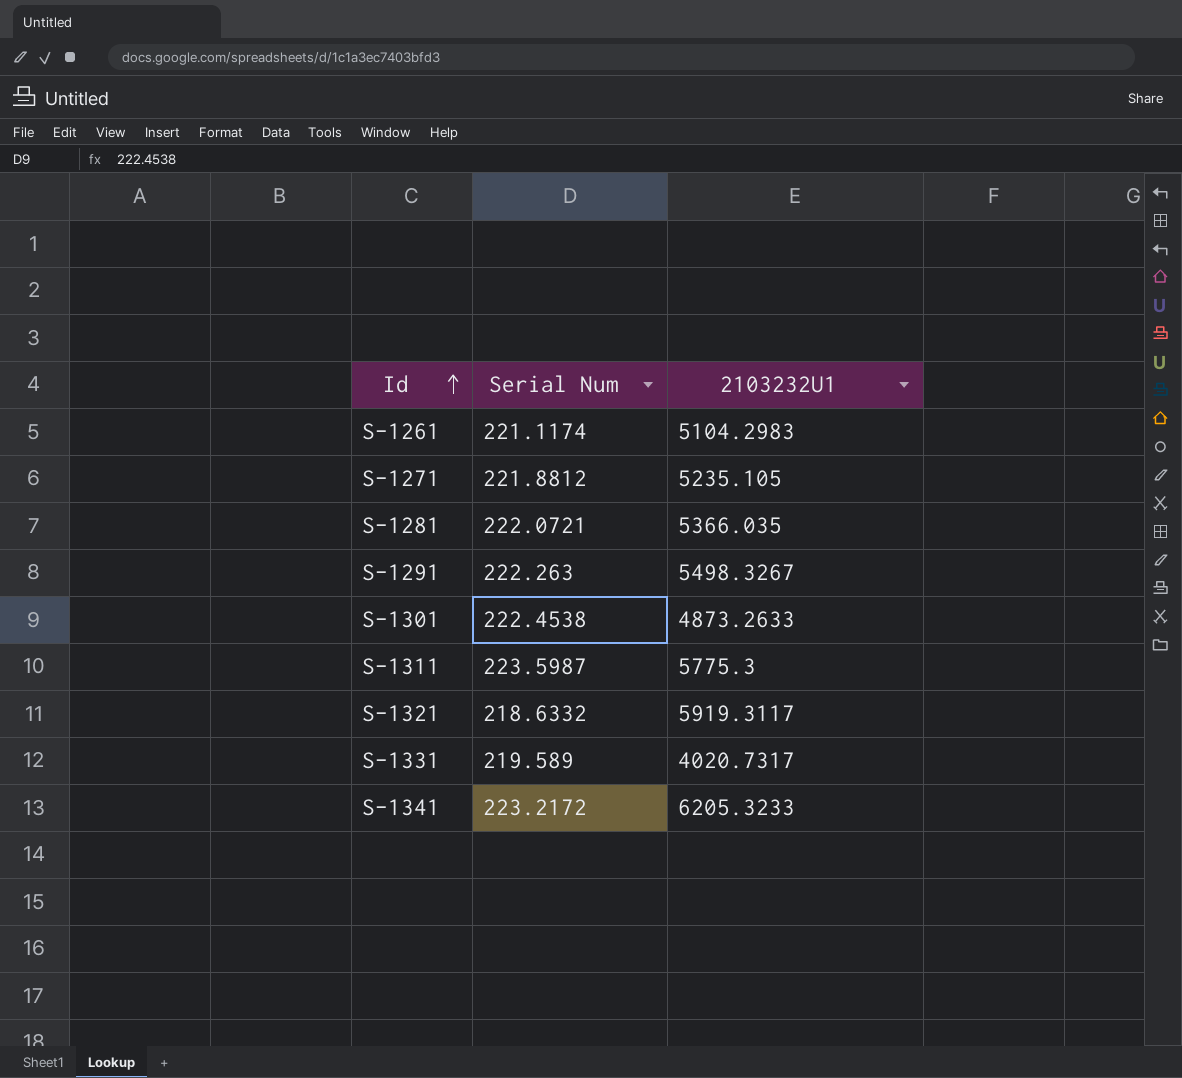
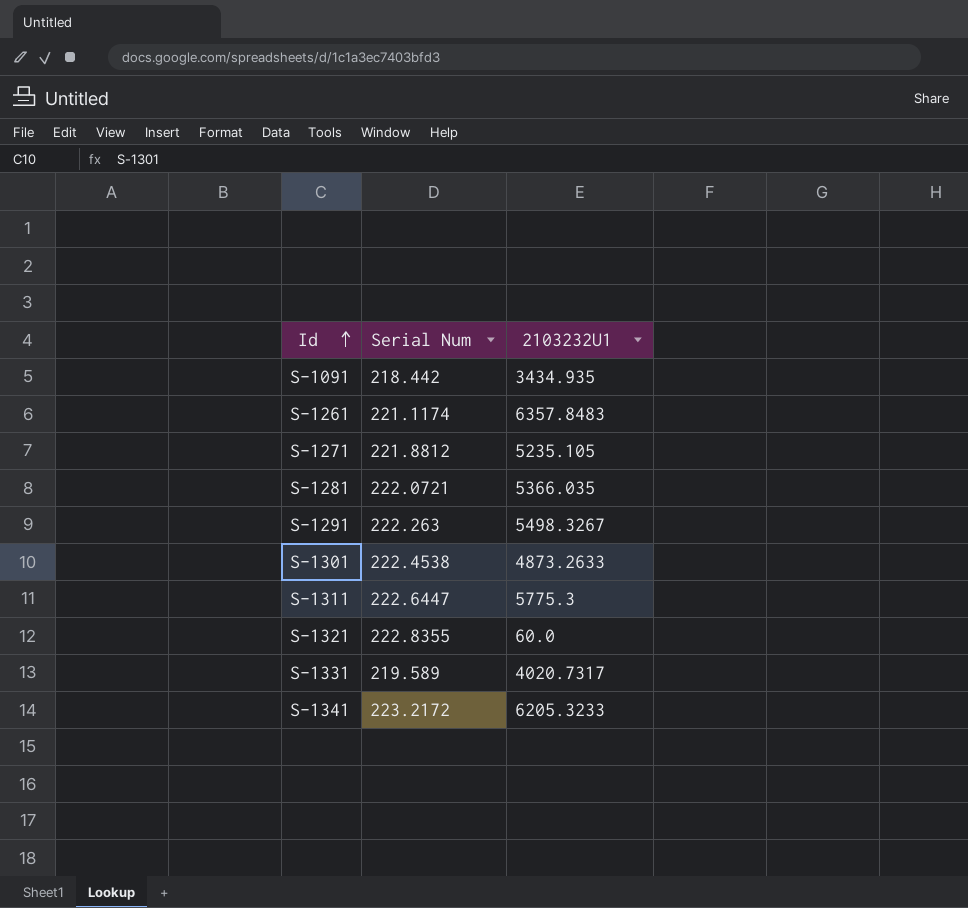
row S-1091: none -> 218.442 | 3434.935
S-1261 | 2103232U1: 5104.2983 -> 6357.8483
S-1311 | Serial Num: 223.5987 -> 222.6447
S-1321 | Serial Num: 218.6332 -> 222.8355
S-1321 | 2103232U1: 5919.3117 -> 60.0

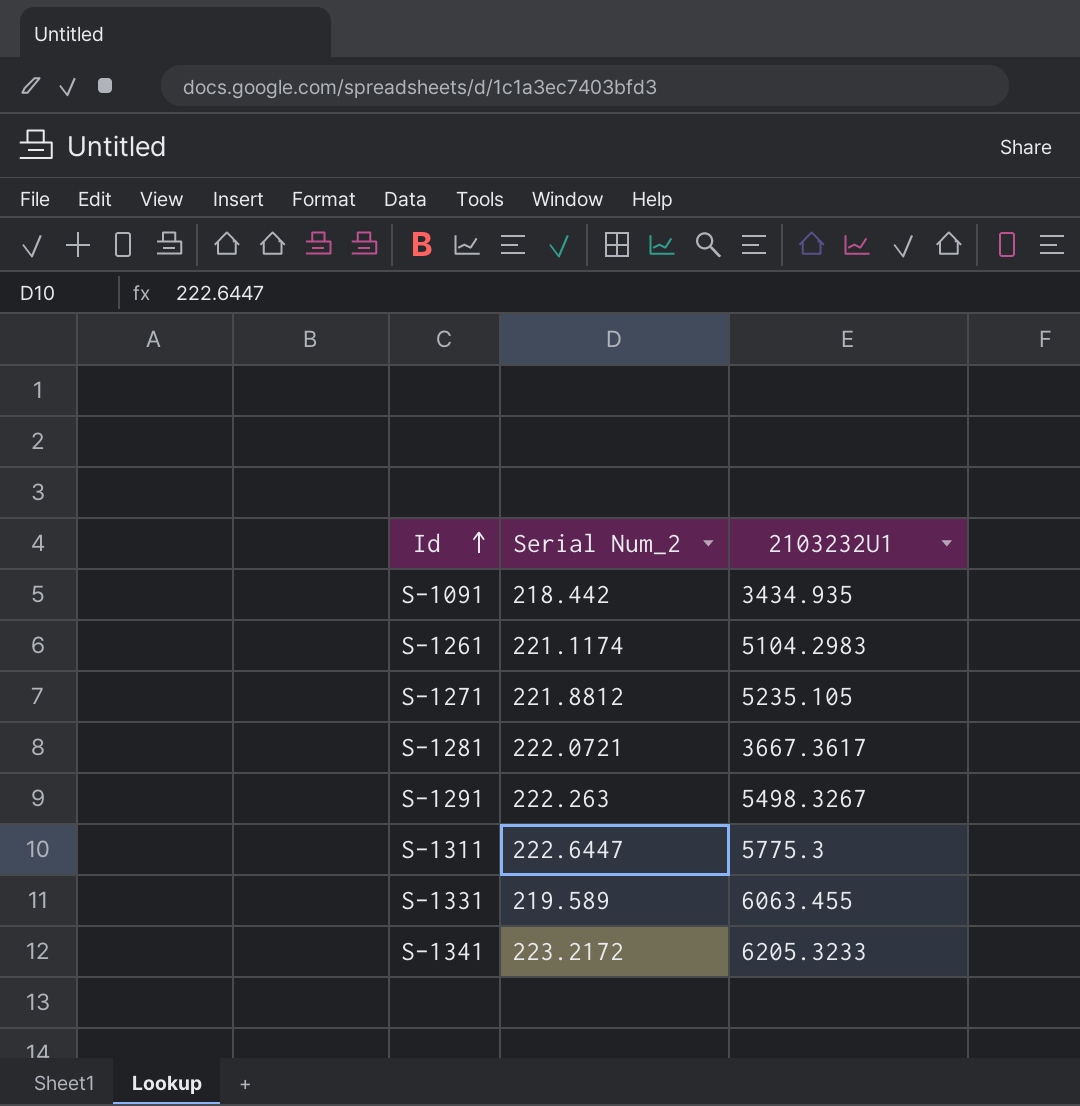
column name: Serial Num -> Serial Num_2
row S-1301: 222.4538 | 4873.2633 -> none
row S-1321: 222.8355 | 60.0 -> none
S-1261 | 2103232U1: 6357.8483 -> 5104.2983
S-1281 | 2103232U1: 5366.035 -> 3667.3617
S-1331 | 2103232U1: 4020.7317 -> 6063.455

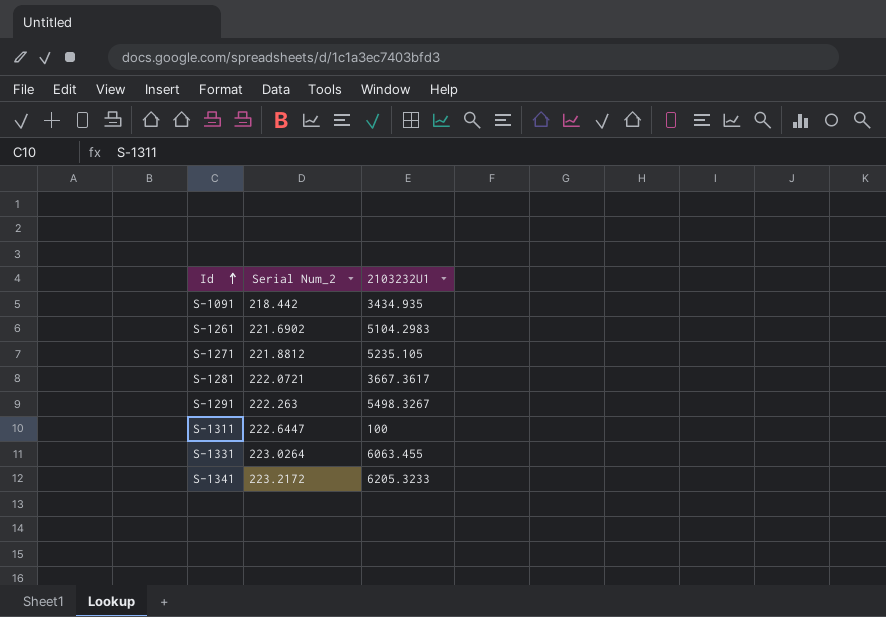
S-1261 | Serial Num_2: 221.1174 -> 221.6902
S-1311 | 2103232U1: 5775.3 -> 100
S-1331 | Serial Num_2: 219.589 -> 223.0264

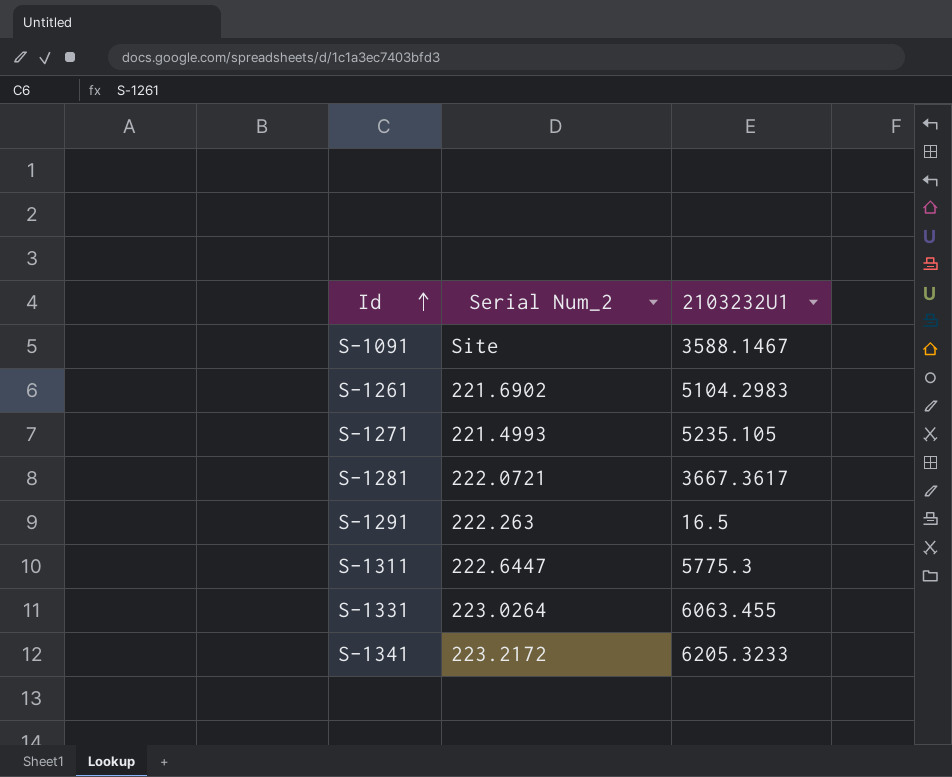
S-1091 | Serial Num_2: 218.442 -> Site
S-1091 | 2103232U1: 3434.935 -> 3588.1467
S-1271 | Serial Num_2: 221.8812 -> 221.4993
S-1291 | 2103232U1: 5498.3267 -> 16.5
S-1311 | 2103232U1: 100 -> 5775.3

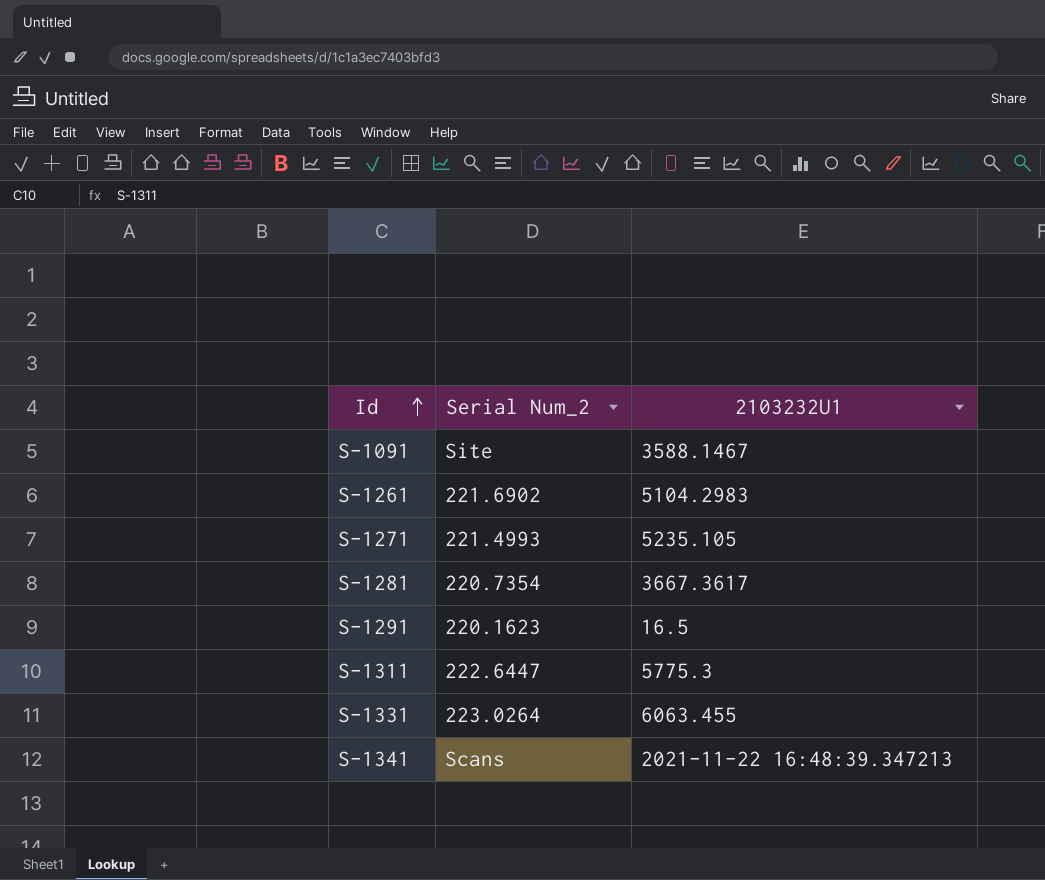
S-1281 | Serial Num_2: 222.0721 -> 220.7354
S-1291 | Serial Num_2: 222.263 -> 220.1623
S-1341 | Serial Num_2: 223.2172 -> Scans
S-1341 | 2103232U1: 6205.3233 -> 2021-11-22 16:48:39.347213

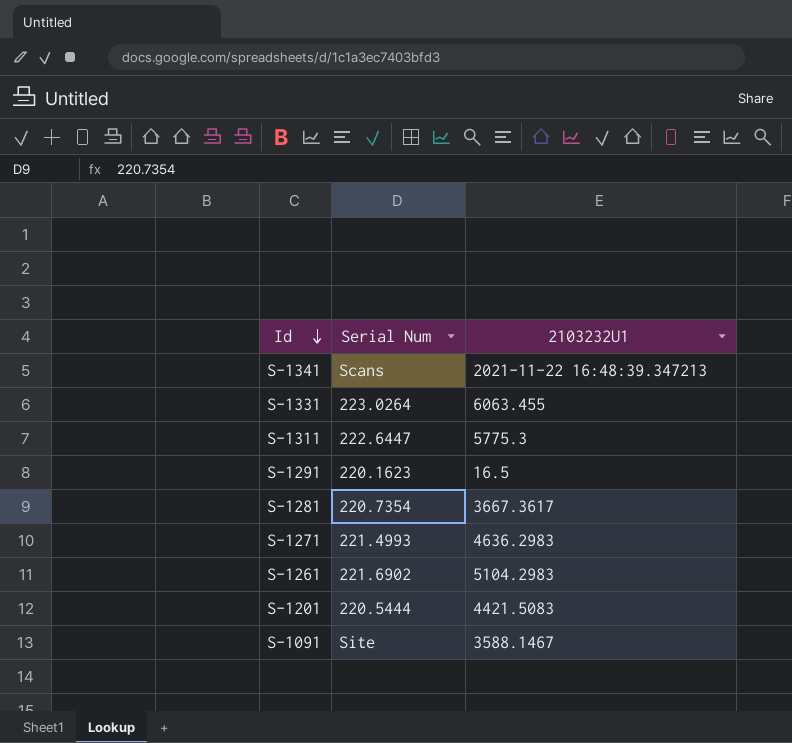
row order: Id ascending -> Id descending
column name: Serial Num_2 -> Serial Num
S-1271 | 2103232U1: 5235.105 -> 4636.2983
row S-1201: none -> 220.5444 | 4421.5083

